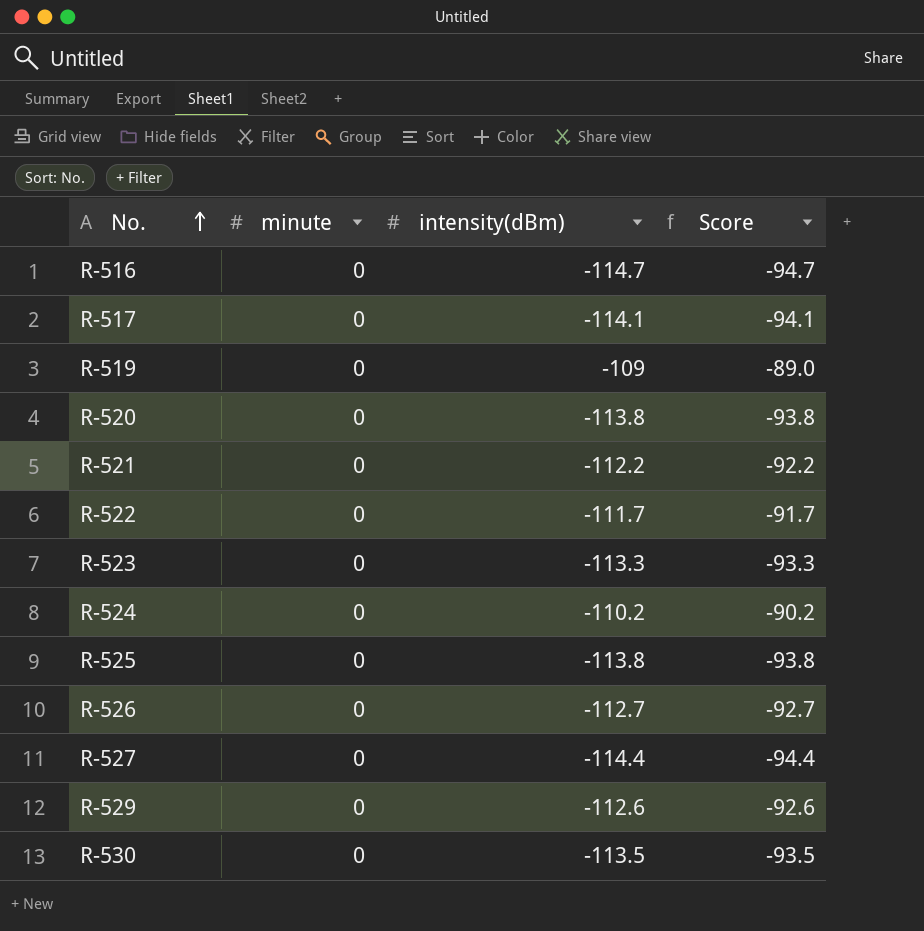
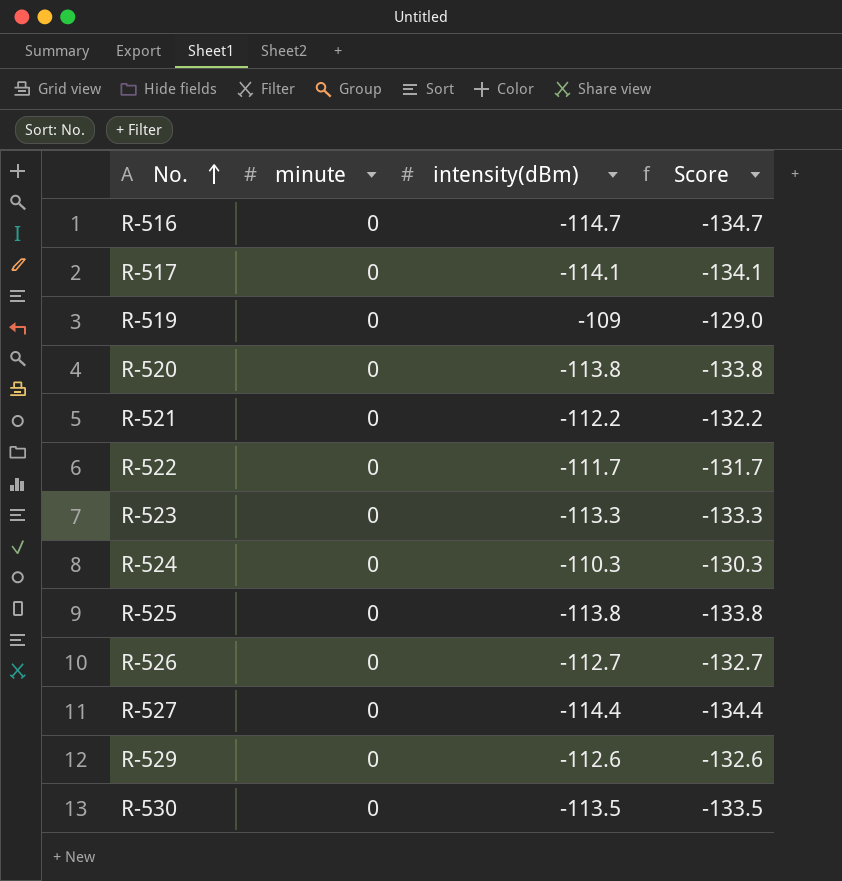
column Score | formula: [intensity(dBm)] + 20 -> [intensity(dBm)] - 20
R-524 | intensity(dBm): -110.2 -> -110.3

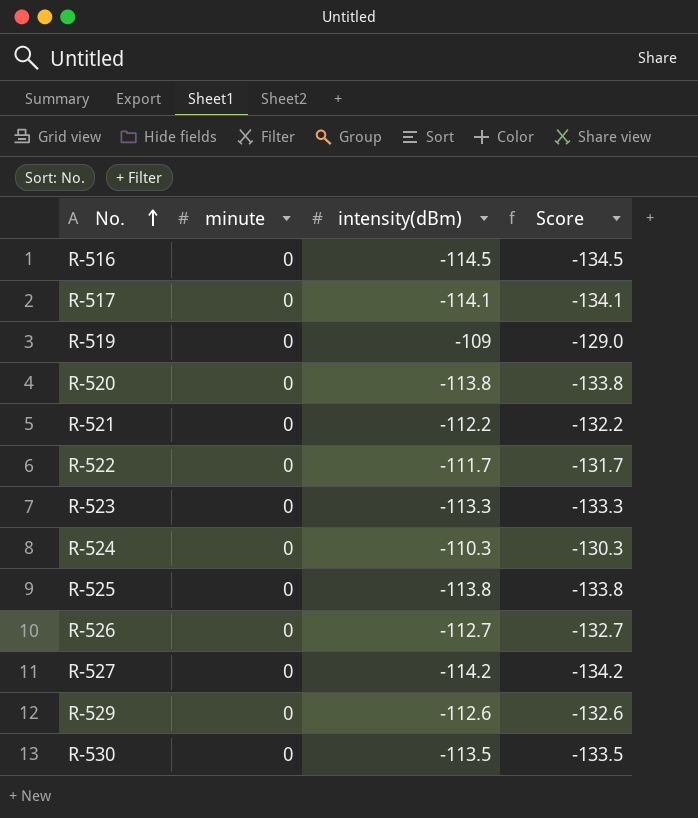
R-516 | intensity(dBm): -114.7 -> -114.5
R-516 | Score: -134.7 -> -134.5
R-527 | intensity(dBm): -114.4 -> -114.2
R-527 | Score: -134.4 -> -134.2

